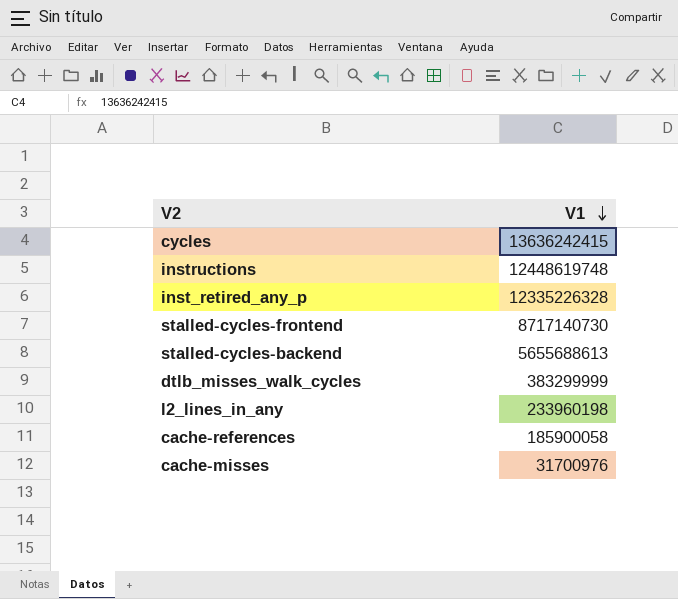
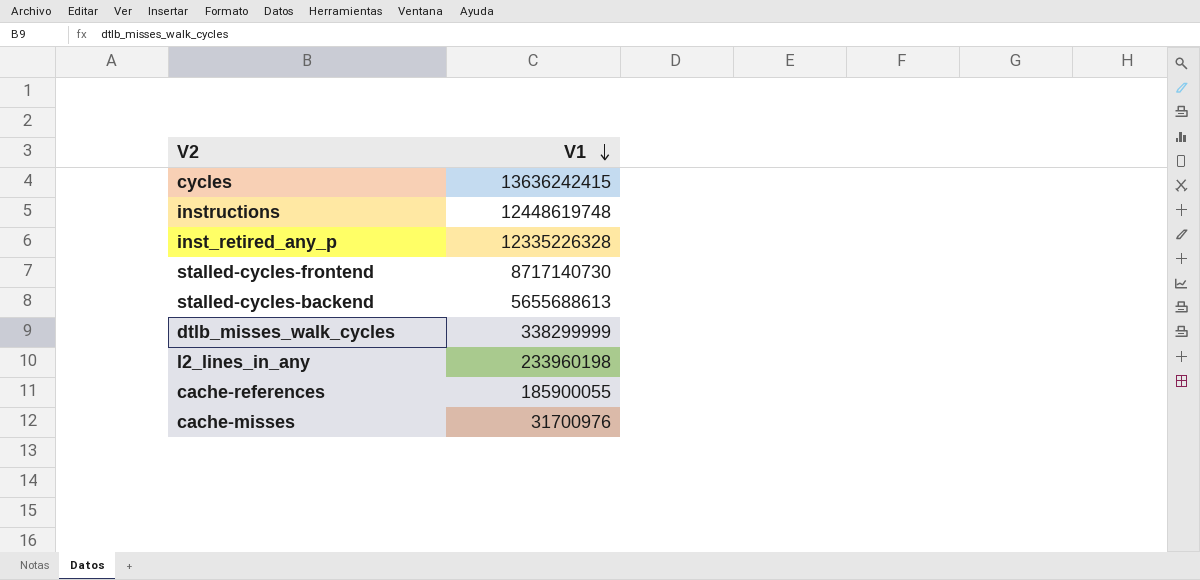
dtlb_misses_walk_cycles | V1: 383299999 -> 338299999
cache-references | V1: 185900058 -> 185900055

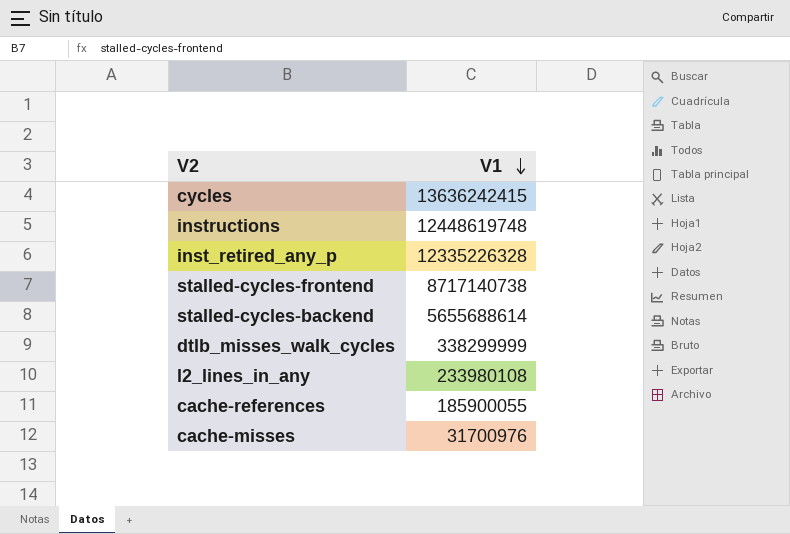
stalled-cycles-frontend | V1: 8717140730 -> 8717140738
stalled-cycles-backend | V1: 5655688613 -> 5655688614
l2_lines_in_any | V1: 233960198 -> 233980108

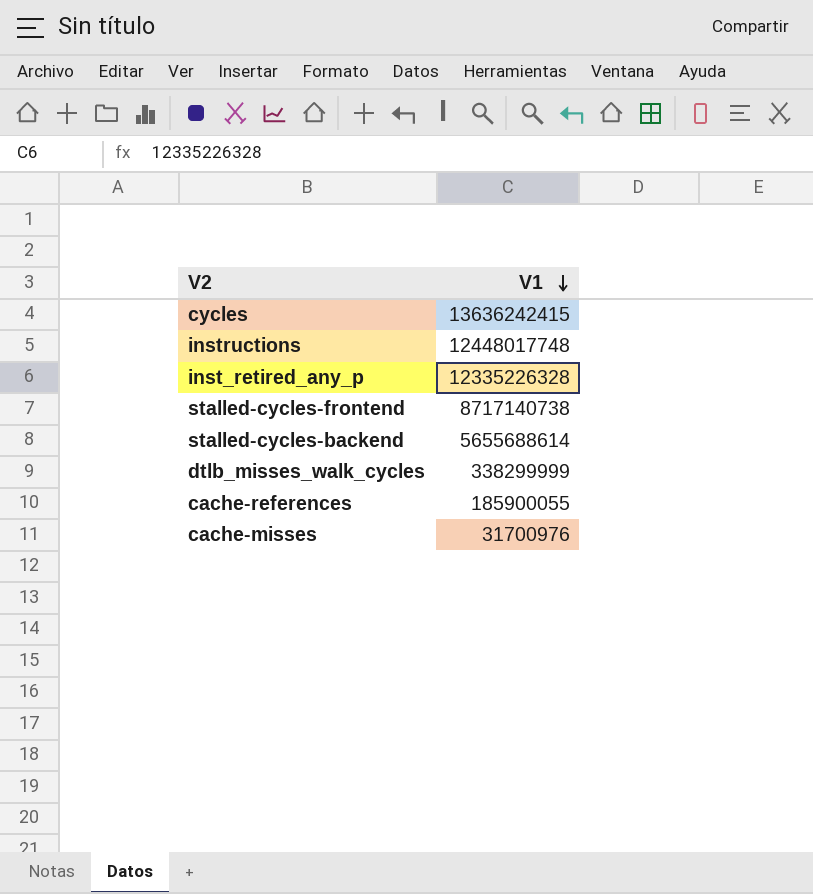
row l2_lines_in_any: 233980108 -> none
instructions | V1: 12448619748 -> 12448017748

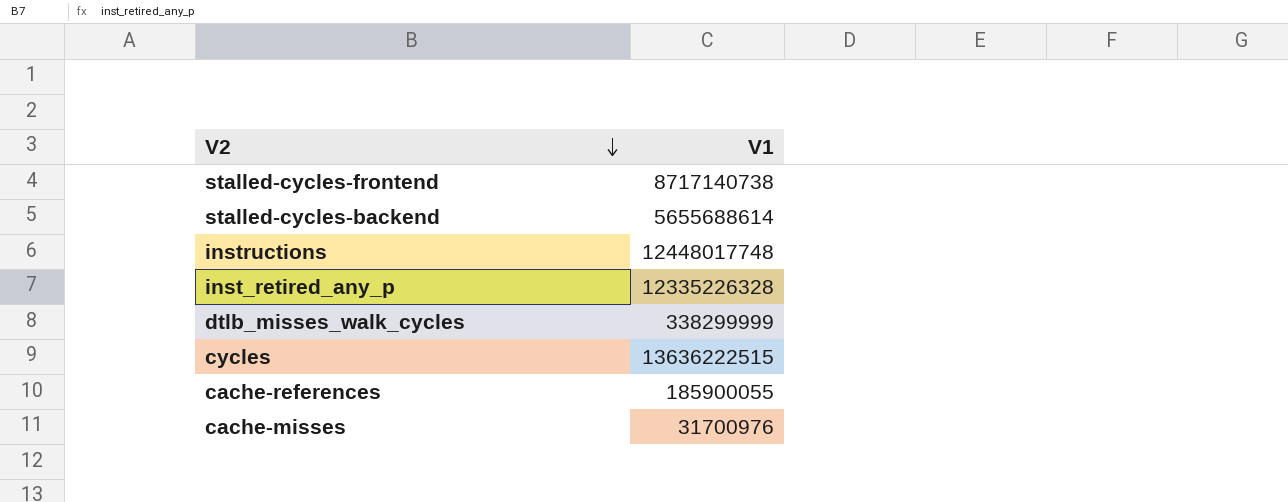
row order: V1 descending -> V2 descending
cycles | V1: 13636242415 -> 13636222515

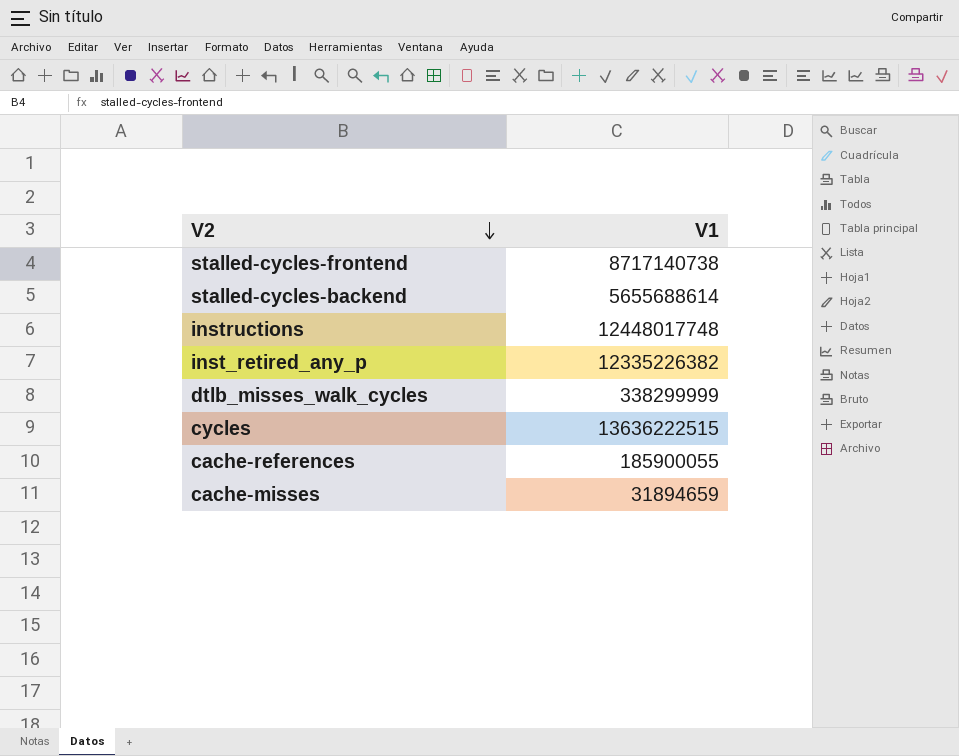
inst_retired_any_p | V1: 12335226328 -> 12335226382
cache-misses | V1: 31700976 -> 31894659

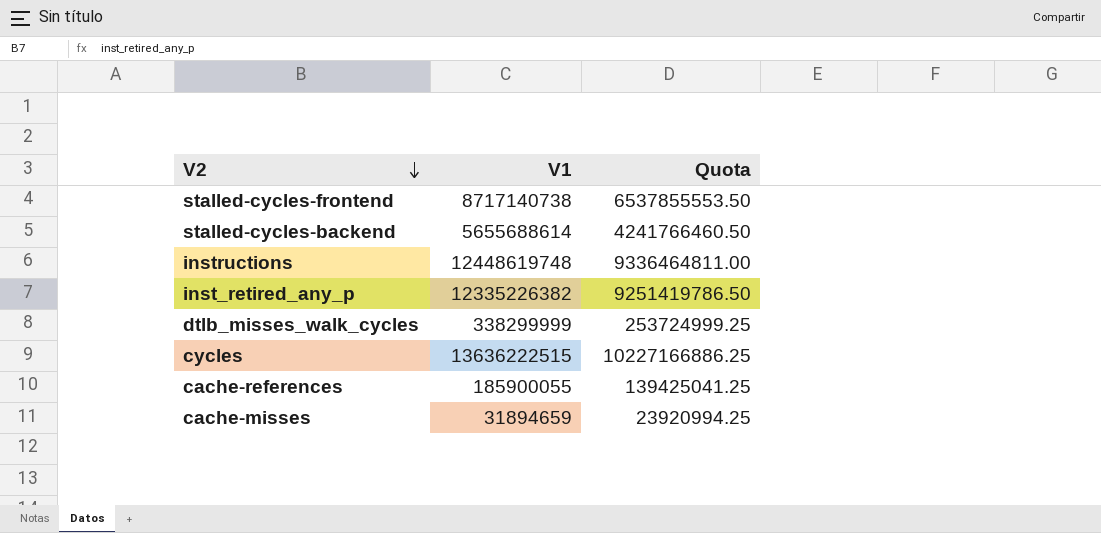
column Quota | formula: none -> [V1] * 0.75
instructions | V1: 12448017748 -> 12448619748

